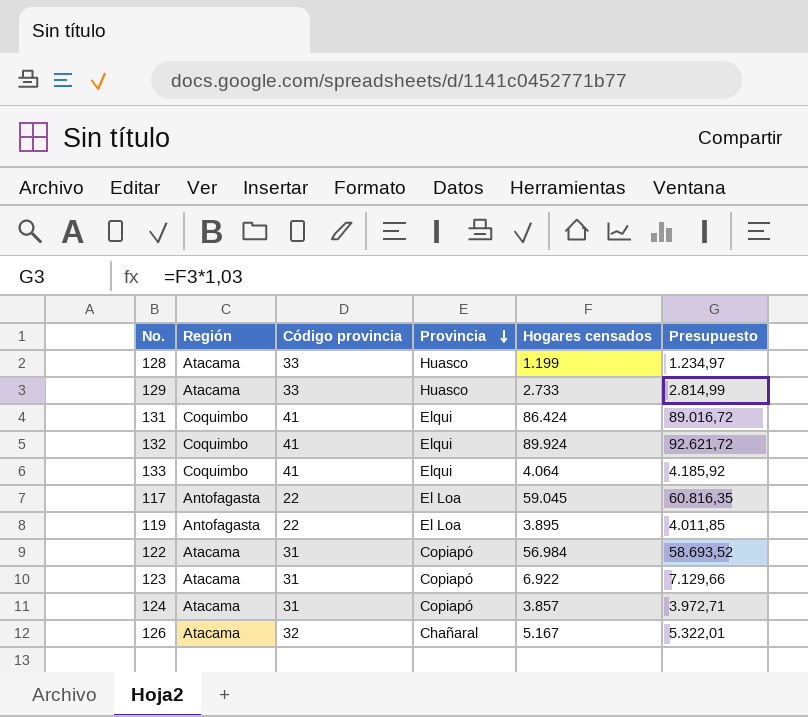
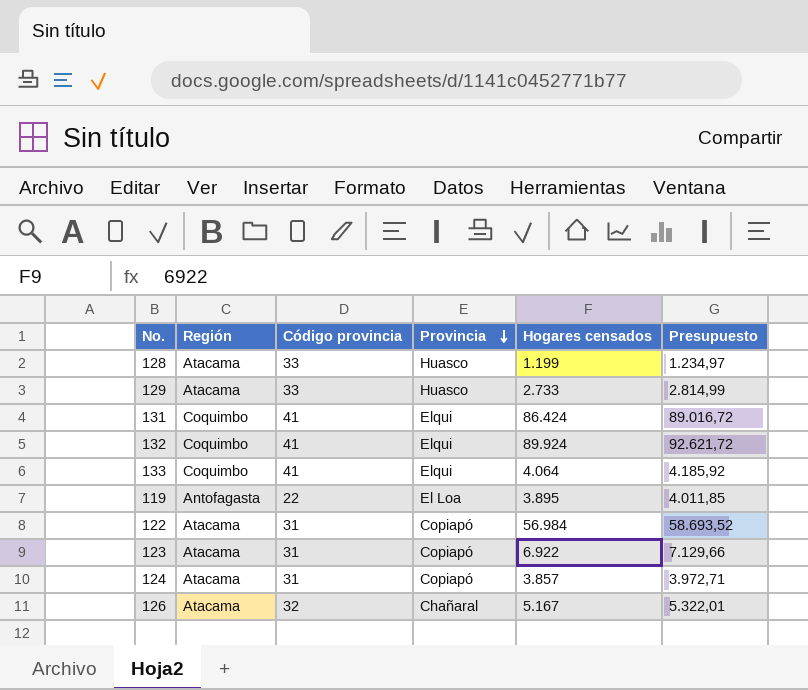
row 117: Antofagasta | 22 | El Loa | 59.045 | 60.816,35 -> none

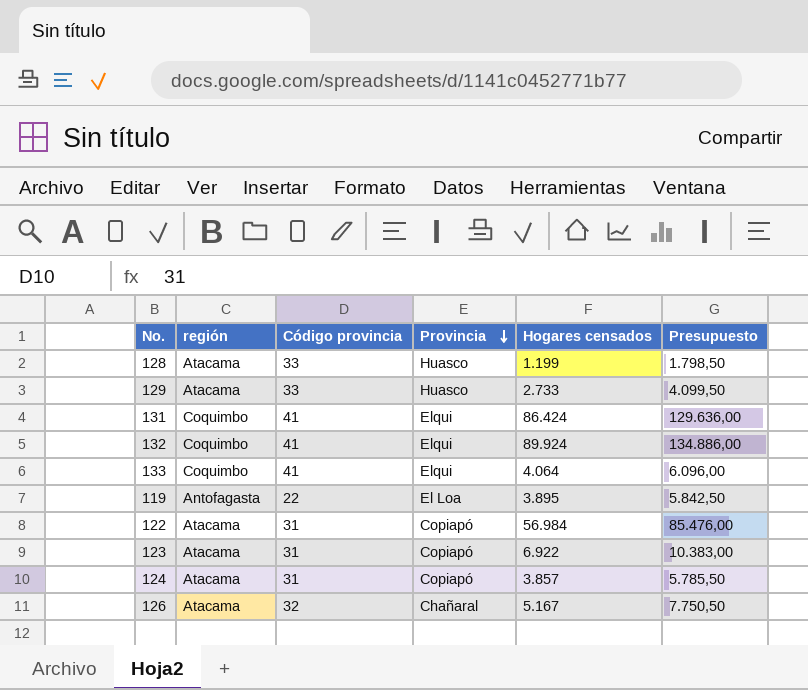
column name: Región -> región
column Presupuesto | formula: [Hogares censados] * 1,03 -> [Hogares censados] * 1,5

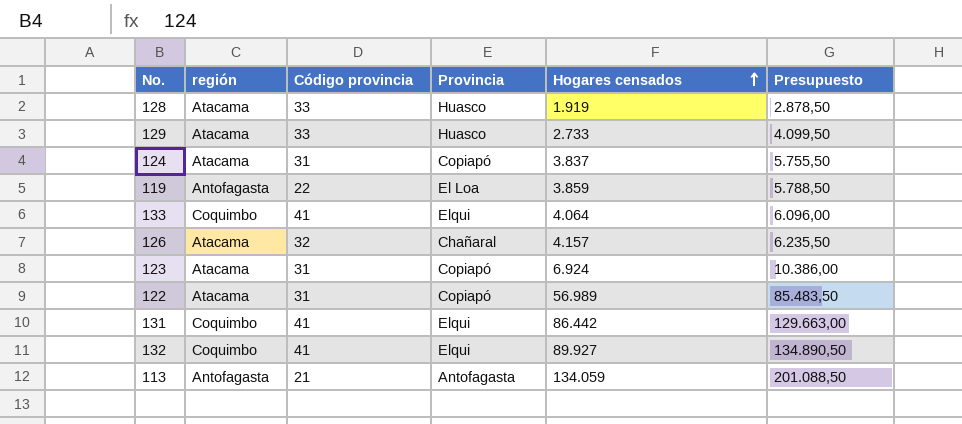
row order: Provincia descending -> Hogares censados ascending
128 | Hogares censados: 1.199 -> 1.919
128 | Presupuesto: 1.798,50 -> 2.878,50
124 | Hogares censados: 3.857 -> 3.837
124 | Presupuesto: 5.785,50 -> 5.755,50
119 | Hogares censados: 3.895 -> 3.859
119 | Presupuesto: 5.842,50 -> 5.788,50
126 | Hogares censados: 5.167 -> 4.157
126 | Presupuesto: 7.750,50 -> 6.235,50
123 | Hogares censados: 6.922 -> 6.924
123 | Presupuesto: 10.383,00 -> 10.386,00
122 | Hogares censados: 56.984 -> 56.989
122 | Presupuesto: 85.476,00 -> 85.483,50
131 | Hogares censados: 86.424 -> 86.442
131 | Presupuesto: 129.636,00 -> 129.663,00
132 | Hogares censados: 89.924 -> 89.927
132 | Presupuesto: 134.886,00 -> 134.890,50
row 113: none -> Antofagasta | 21 | Antofagasta | 134.059 | 201.088,50

